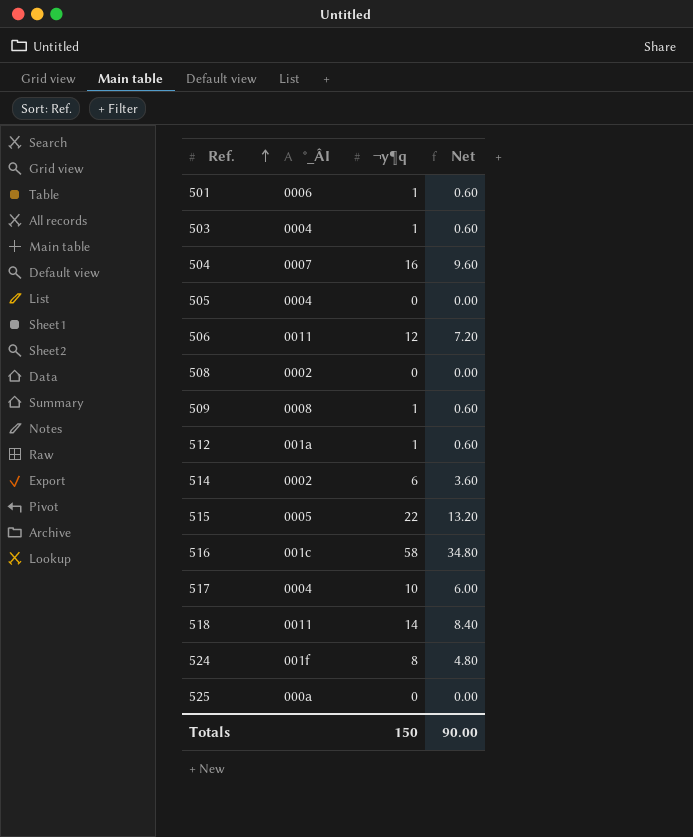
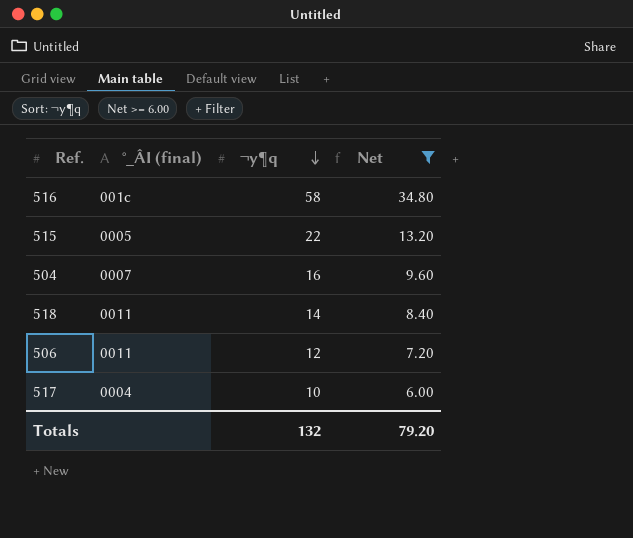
filter: none -> Net >= 6.00
row order: Ref. ascending -> ¬y¶q descending
column name: °_ÂI -> °_ÂI (final)
Totals | ¬y¶q: 150 -> 132
Totals | Net: 90.00 -> 79.20

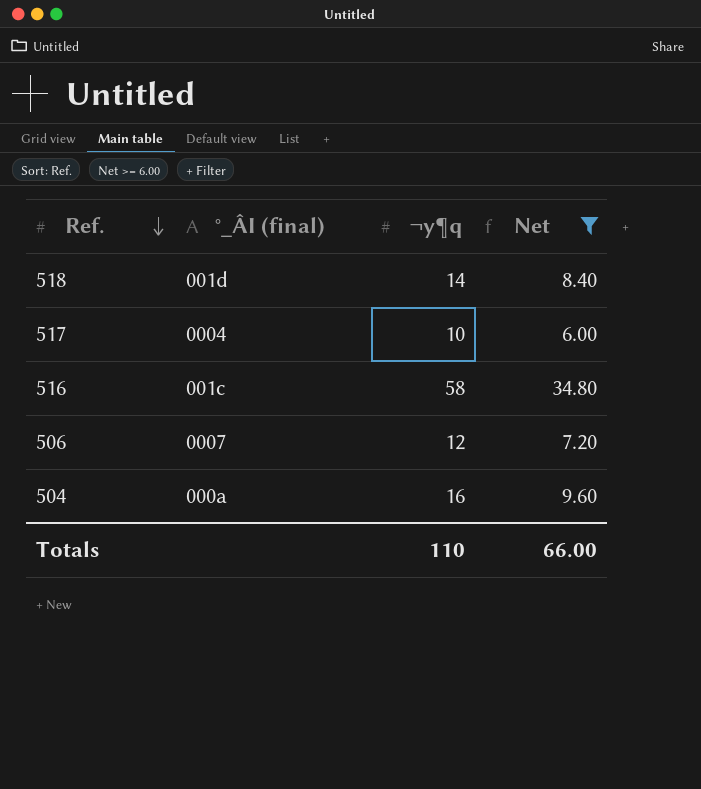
row order: ¬y¶q descending -> Ref. descending
row 515: 0005 | 22 | 13.20 -> none
518 | °_ÂI (final): 0011 -> 001d
506 | °_ÂI (final): 0011 -> 0007
504 | °_ÂI (final): 0007 -> 000a
Totals | ¬y¶q: 132 -> 110
Totals | Net: 79.20 -> 66.00

